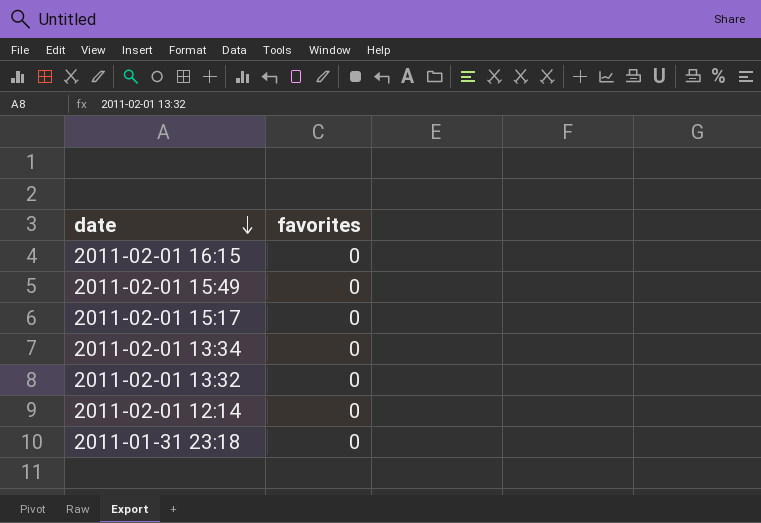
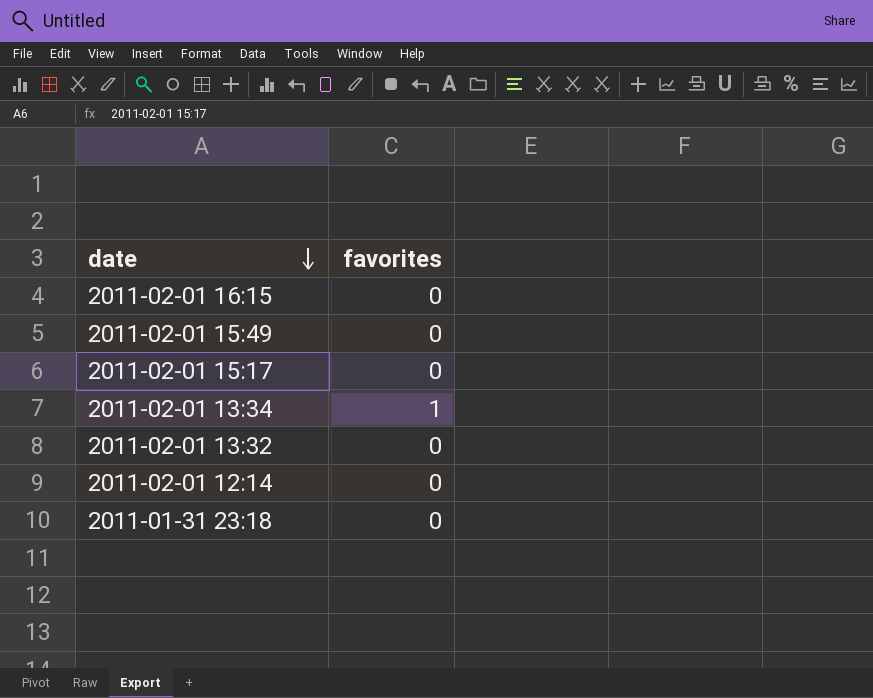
2011-02-01 13:34 | favorites: 0 -> 1

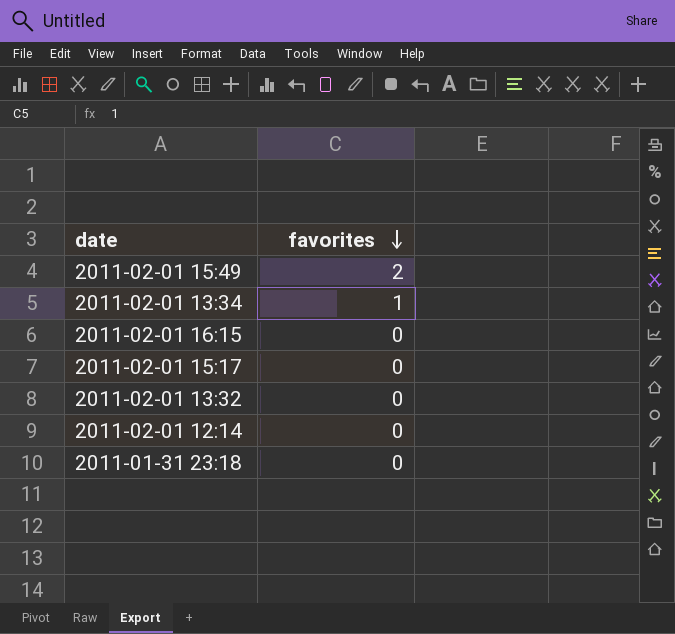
row order: date descending -> favorites descending
2011-02-01 15:49 | favorites: 0 -> 2

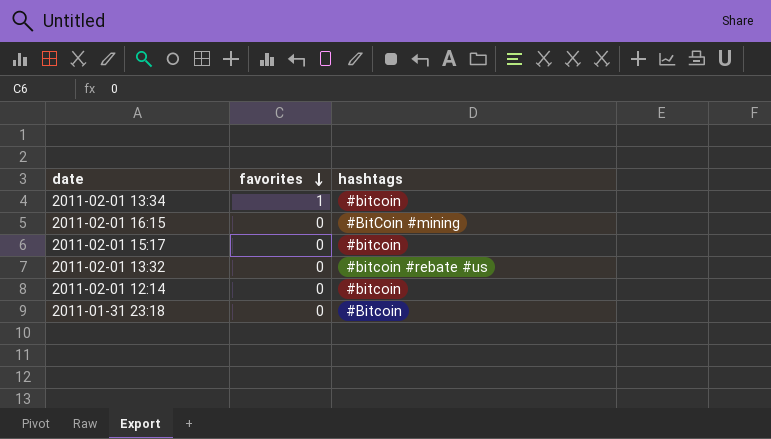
column hashtags | position: none -> 3
row 2011-02-01 15:49: 2 -> none

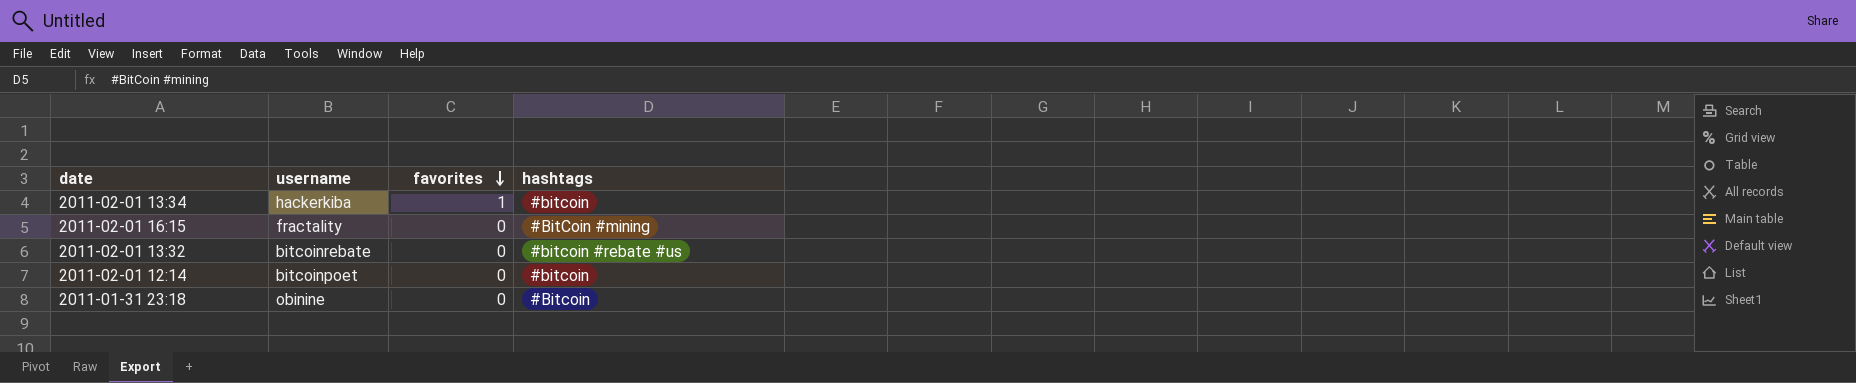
column username | position: none -> 2
row 2011-02-01 15:17: 0 | #bitcoin -> none

